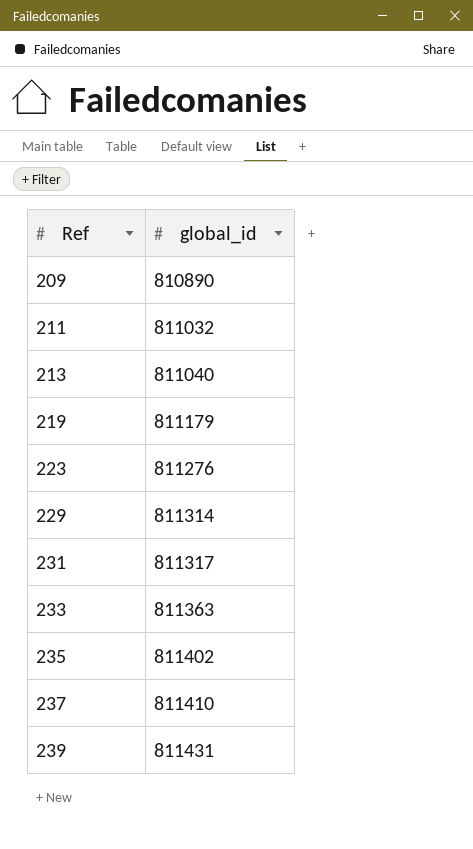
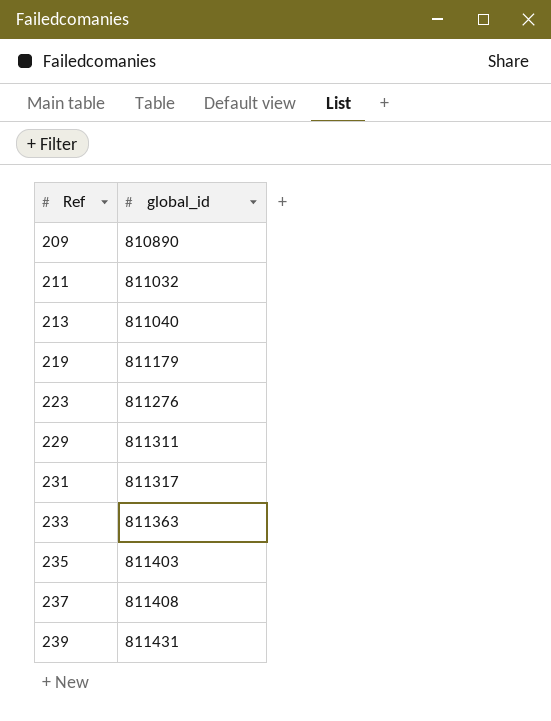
229 | global_id: 811314 -> 811311
235 | global_id: 811402 -> 811403
237 | global_id: 811410 -> 811408

